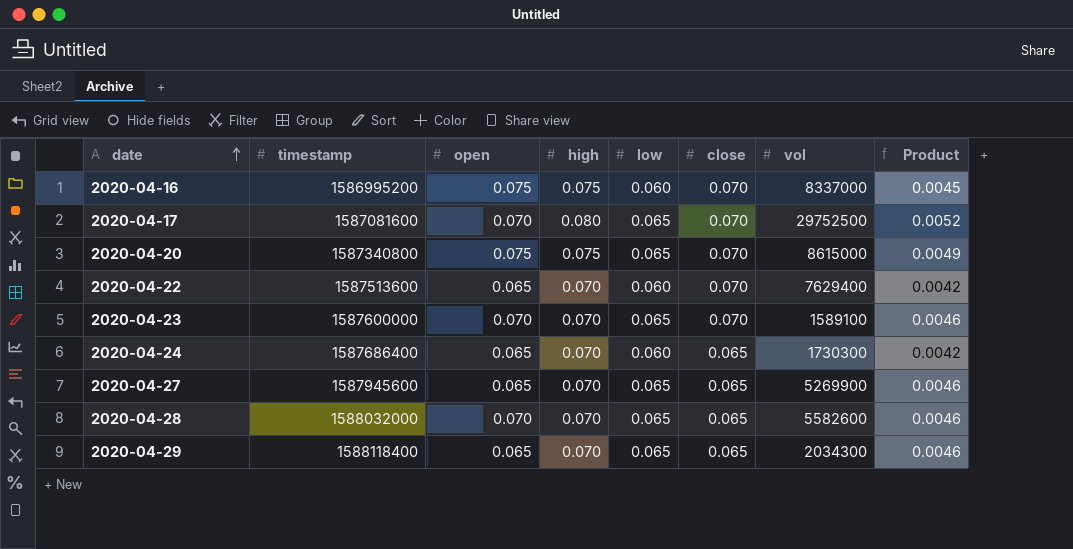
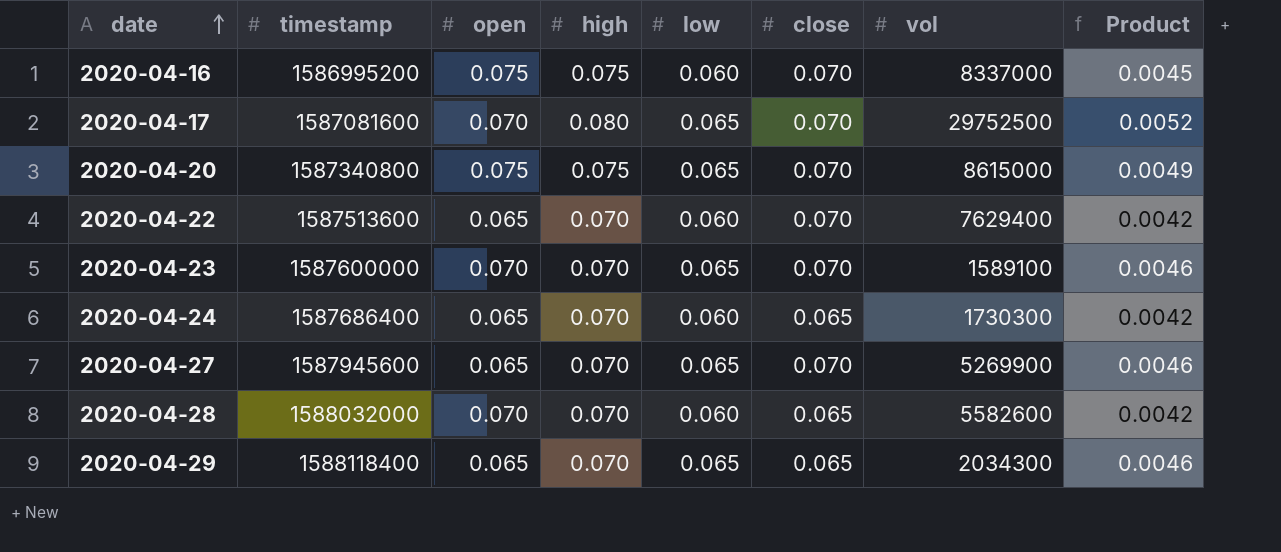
2020-04-27 | close: 0.065 -> 0.070
2020-04-28 | low: 0.065 -> 0.060
2020-04-28 | Product: 0.0046 -> 0.0042

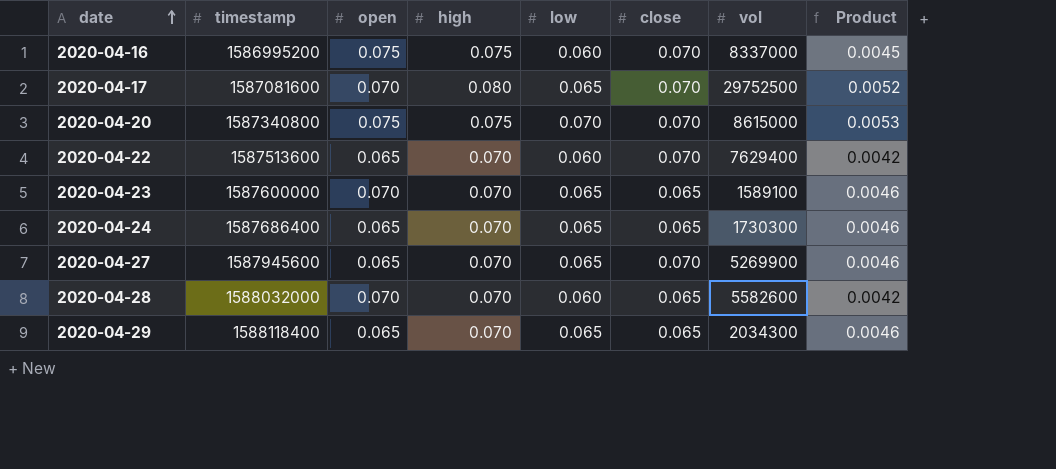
2020-04-20 | low: 0.065 -> 0.070
2020-04-20 | Product: 0.0049 -> 0.0053
2020-04-23 | close: 0.070 -> 0.065
2020-04-24 | low: 0.060 -> 0.065
2020-04-24 | Product: 0.0042 -> 0.0046

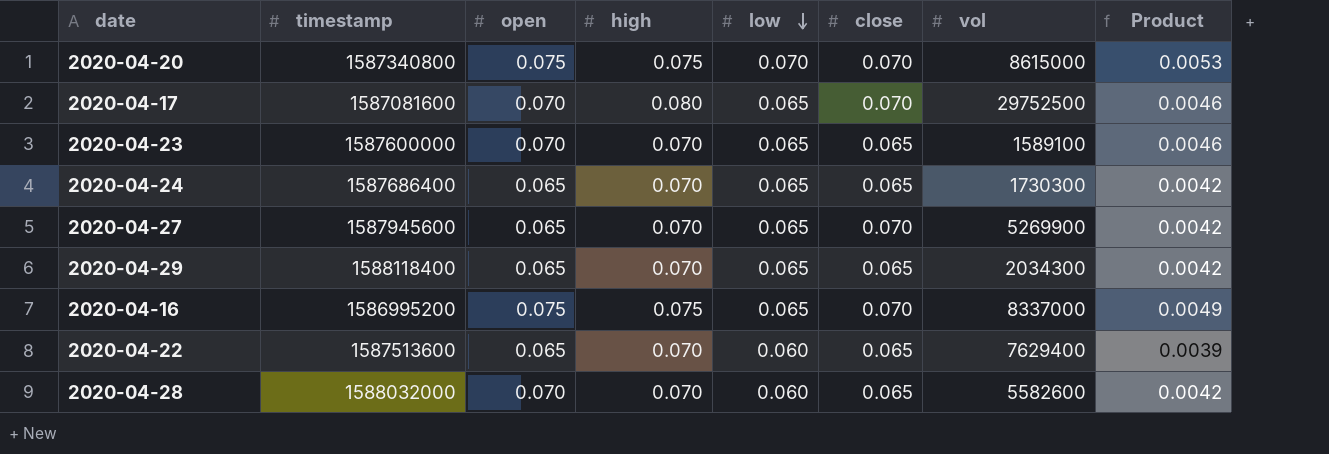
row order: date ascending -> low descending
column Product | formula: [high] * [low] -> [open] * [low]
2020-04-16 | low: 0.060 -> 0.065
2020-04-22 | close: 0.070 -> 0.065

